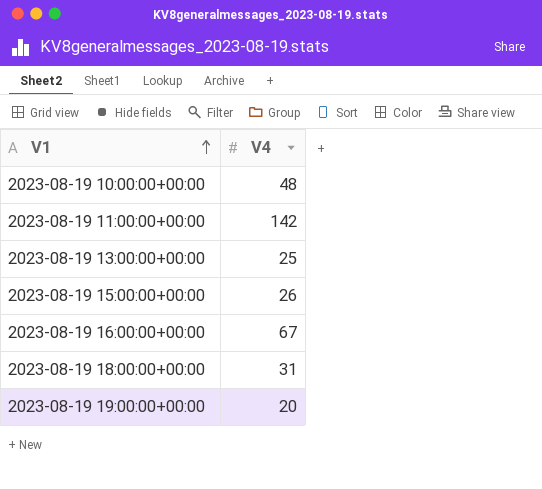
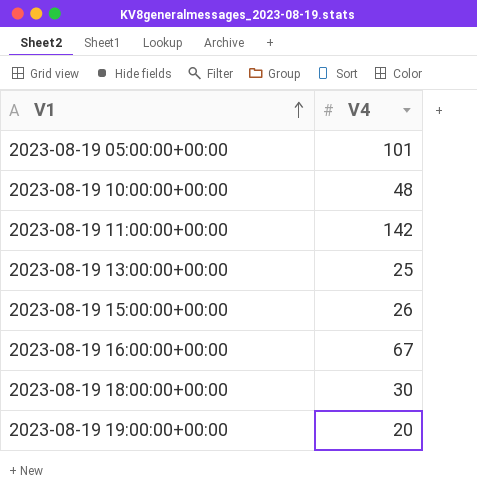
row 2023-08-19 05:00:00+00:00: none -> 101
2023-08-19 18:00:00+00:00 | V4: 31 -> 30

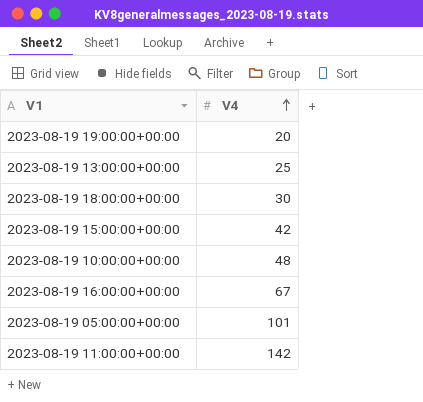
row order: V1 ascending -> V4 ascending
2023-08-19 15:00:00+00:00 | V4: 26 -> 42

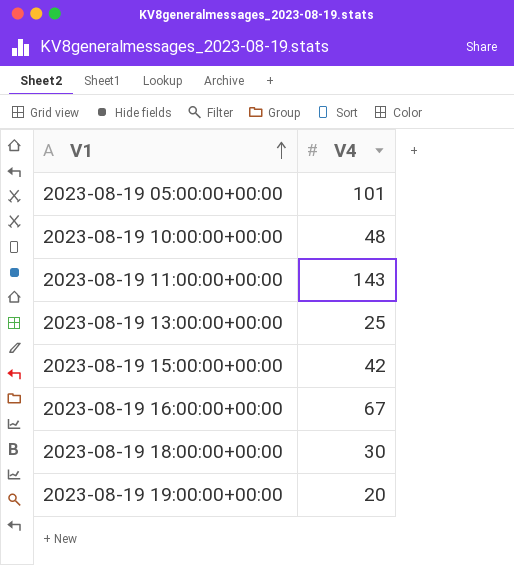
row order: V4 ascending -> V1 ascending
2023-08-19 11:00:00+00:00 | V4: 142 -> 143

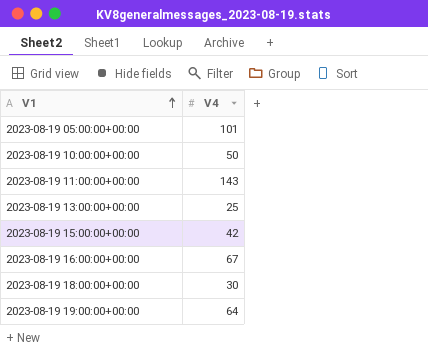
2023-08-19 10:00:00+00:00 | V4: 48 -> 50
2023-08-19 19:00:00+00:00 | V4: 20 -> 64

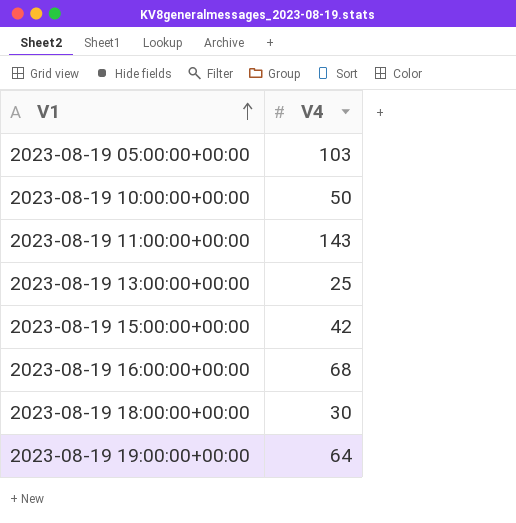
2023-08-19 05:00:00+00:00 | V4: 101 -> 103
2023-08-19 16:00:00+00:00 | V4: 67 -> 68

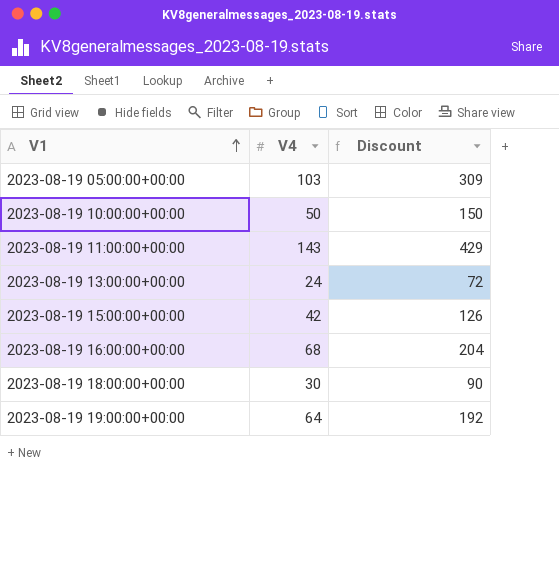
column Discount | formula: none -> [V4] * 3
2023-08-19 13:00:00+00:00 | V4: 25 -> 24

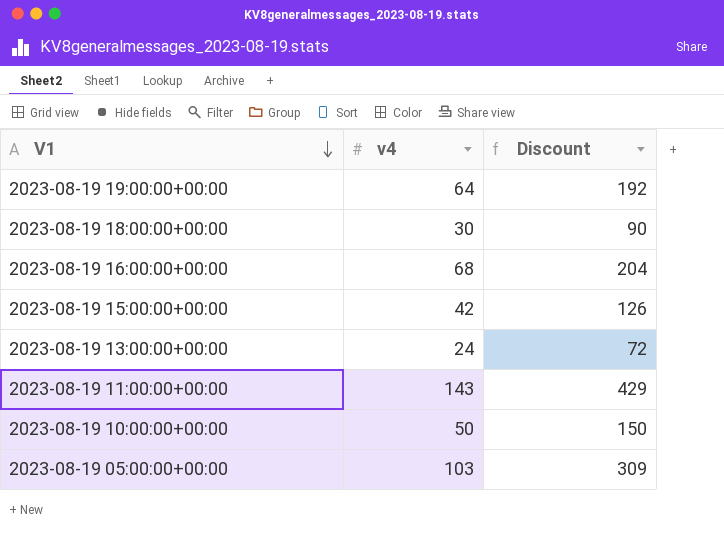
row order: V1 ascending -> V1 descending
column name: V4 -> v4

